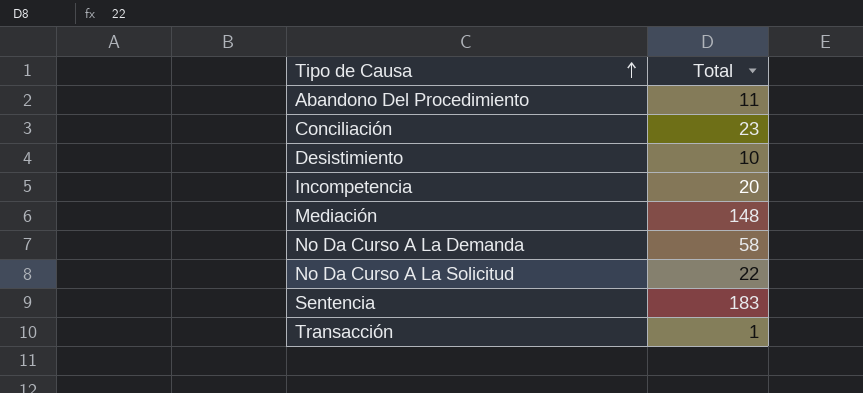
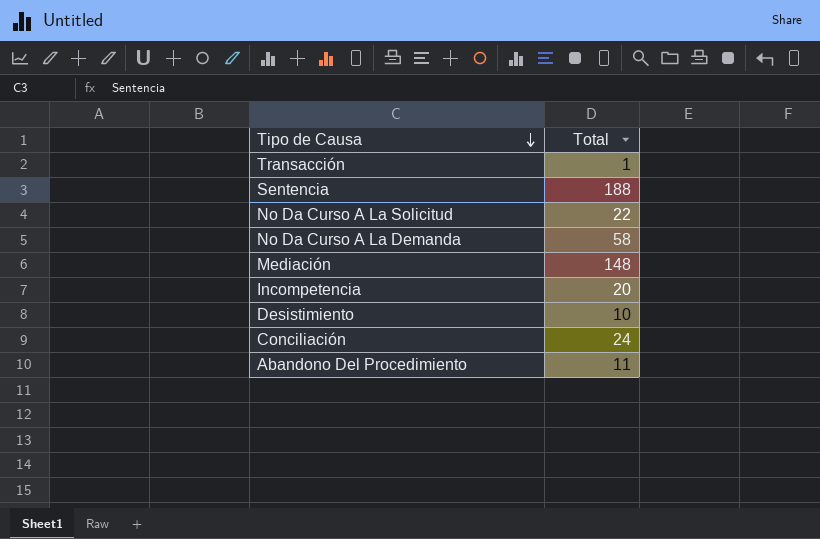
row order: Tipo de Causa ascending -> Tipo de Causa descending
Sentencia | Total: 183 -> 188
Conciliación | Total: 23 -> 24

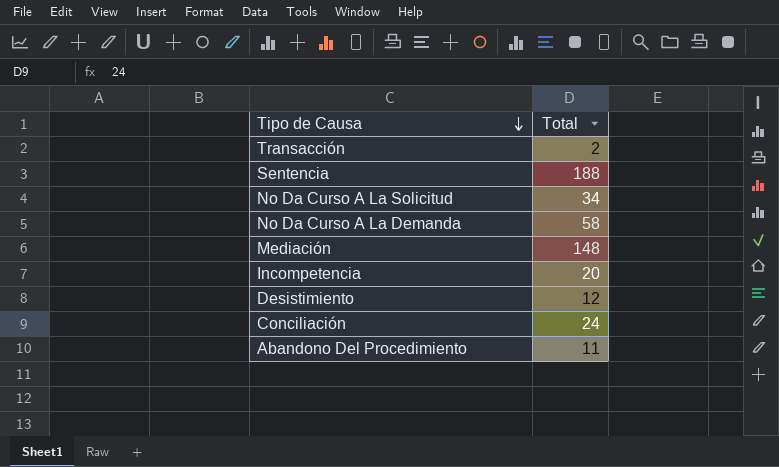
Transacción | Total: 1 -> 2
No Da Curso A La Solicitud | Total: 22 -> 34
Desistimiento | Total: 10 -> 12

